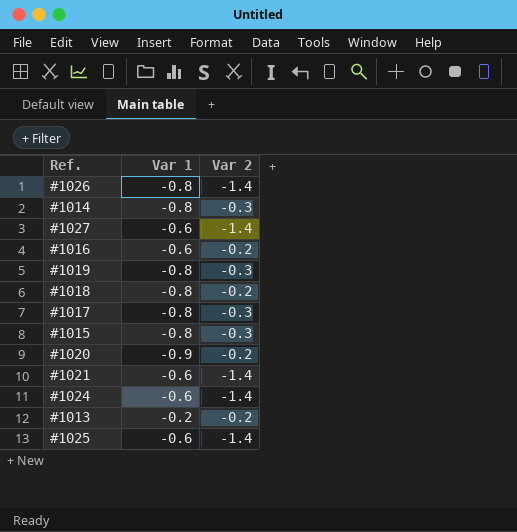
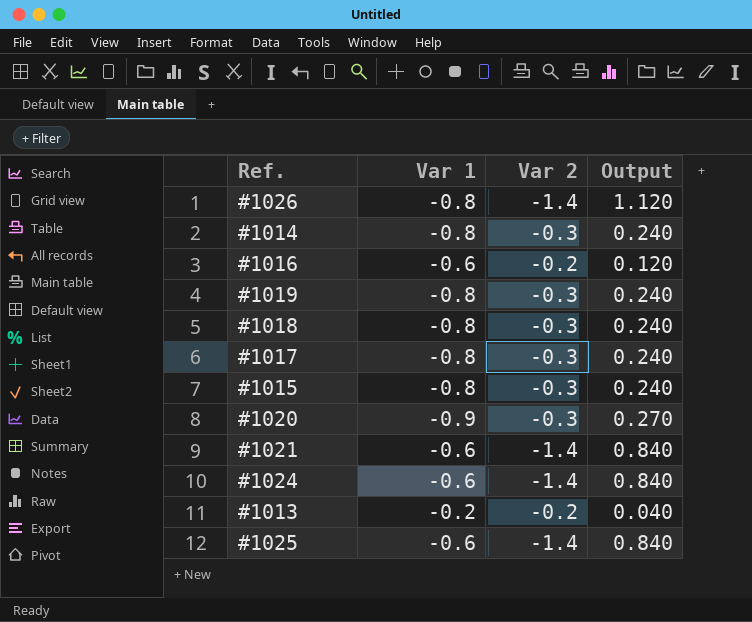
column Output | formula: none -> [Var 1] * [Var 2]
row #1027: -0.6 | -1.4 -> none
#1018 | Var 2: -0.2 -> -0.3
#1020 | Var 2: -0.2 -> -0.3

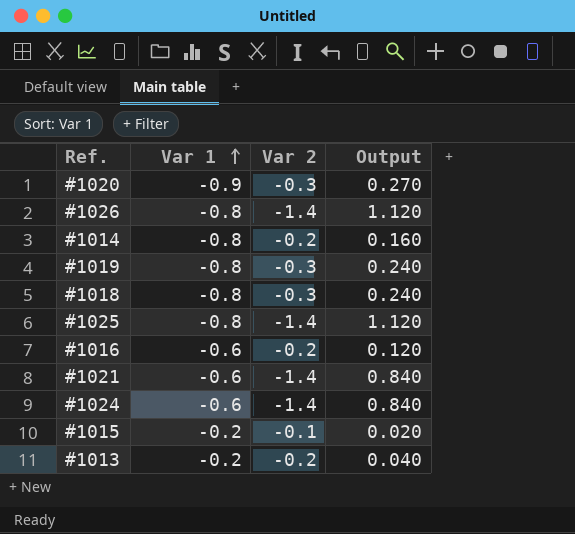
row order: none -> Var 1 ascending
row #1017: -0.8 | -0.3 | 0.240 -> none
#1014 | Var 2: -0.3 -> -0.2
#1014 | Output: 0.240 -> 0.160
#1025 | Var 1: -0.6 -> -0.8
#1025 | Output: 0.840 -> 1.120
#1015 | Var 1: -0.8 -> -0.2
#1015 | Var 2: -0.3 -> -0.1
#1015 | Output: 0.240 -> 0.020

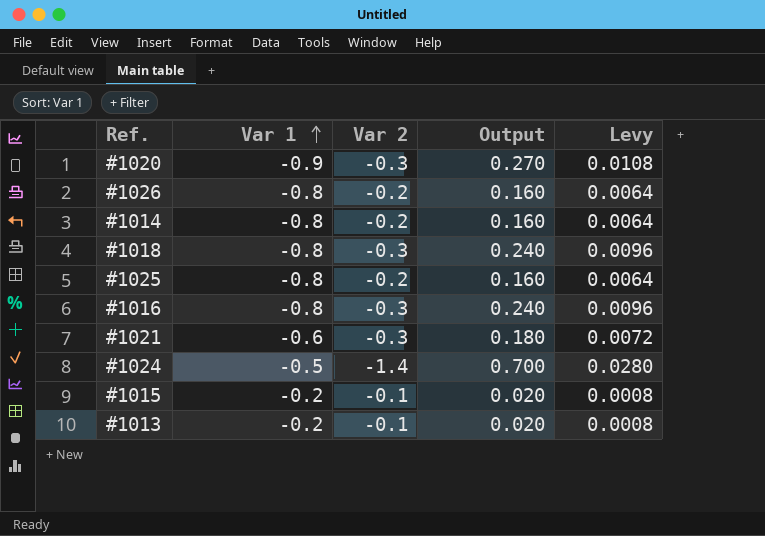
column Levy | formula: none -> [Output] * 0.04
row #1019: -0.8 | -0.3 | 0.240 -> none
#1026 | Var 2: -1.4 -> -0.2
#1026 | Output: 1.120 -> 0.160
#1025 | Var 2: -1.4 -> -0.2
#1025 | Output: 1.120 -> 0.160
#1016 | Var 1: -0.6 -> -0.8
#1016 | Var 2: -0.2 -> -0.3
#1016 | Output: 0.120 -> 0.240
#1021 | Var 2: -1.4 -> -0.3
#1021 | Output: 0.840 -> 0.180
#1024 | Var 1: -0.6 -> -0.5
#1024 | Output: 0.840 -> 0.700
#1013 | Var 2: -0.2 -> -0.1
#1013 | Output: 0.040 -> 0.020

